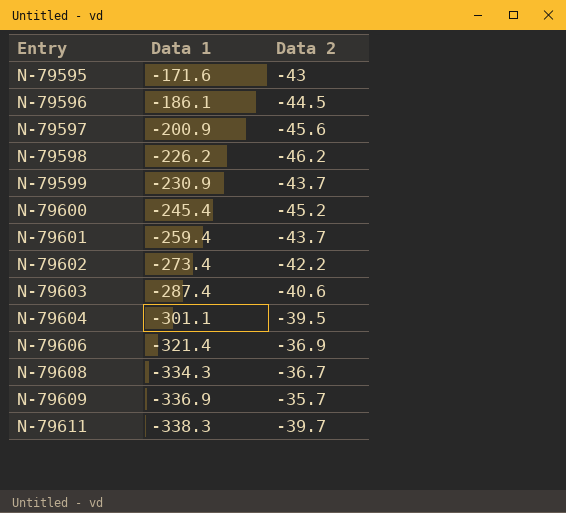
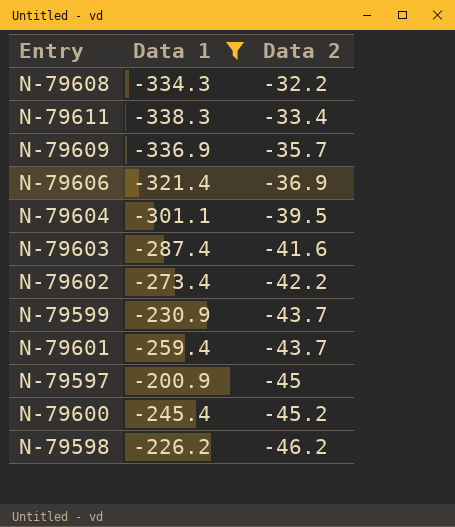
filter: none -> Data 1 <= -200.9
row order: Entry ascending -> Data 2 descending
N-79608 | Data 2: -36.7 -> -32.2
N-79611 | Data 2: -39.7 -> -33.4
N-79603 | Data 2: -40.6 -> -41.6
N-79597 | Data 2: -45.6 -> -45

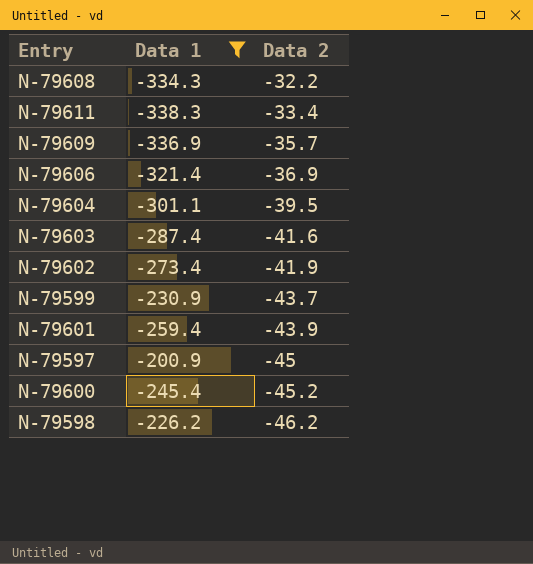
N-79602 | Data 2: -42.2 -> -41.9
N-79601 | Data 2: -43.7 -> -43.9

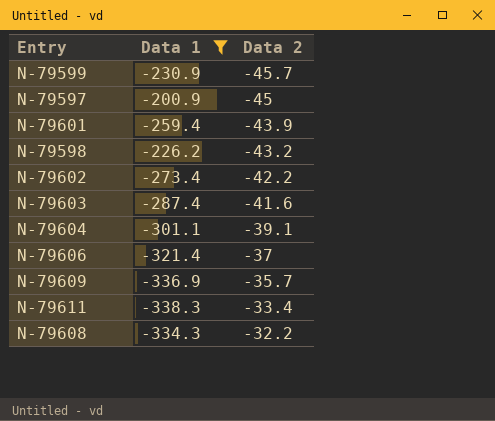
row order: Data 2 descending -> Data 2 ascending
row N-79600: -245.4 | -45.2 -> none
N-79599 | Data 2: -43.7 -> -45.7
N-79598 | Data 2: -46.2 -> -43.2
N-79602 | Data 2: -41.9 -> -42.2
N-79604 | Data 2: -39.5 -> -39.1
N-79606 | Data 2: -36.9 -> -37

